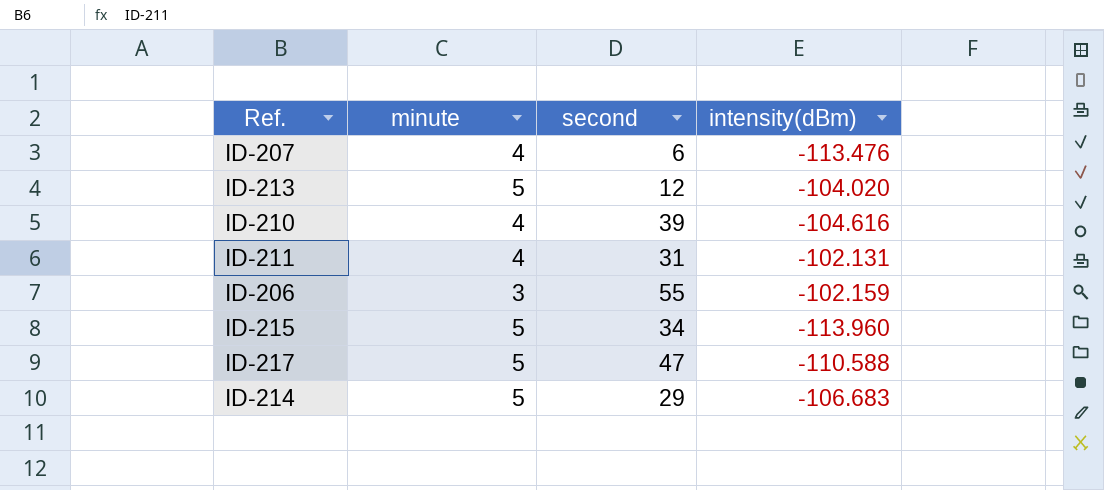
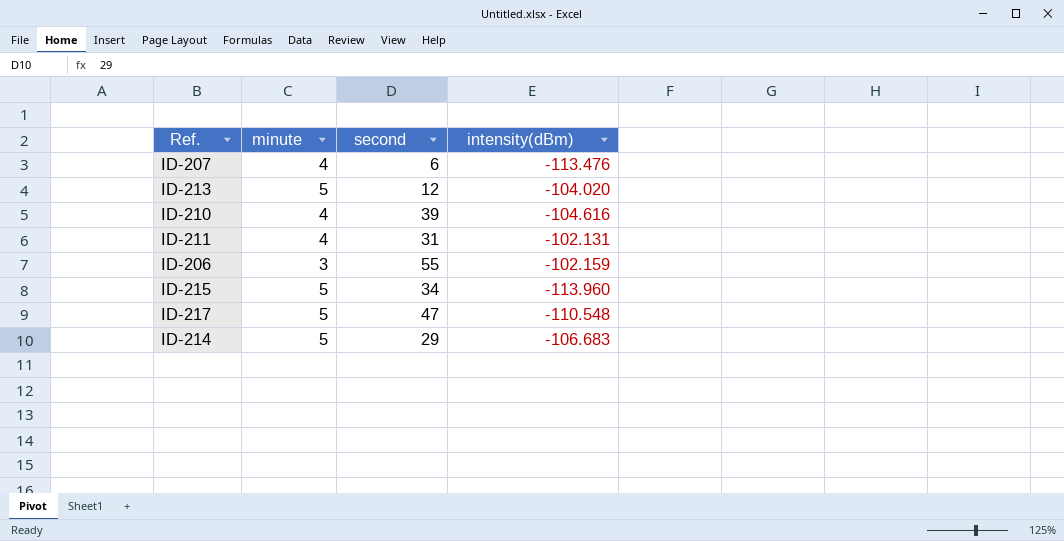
ID-217 | intensity(dBm): -110.588 -> -110.548

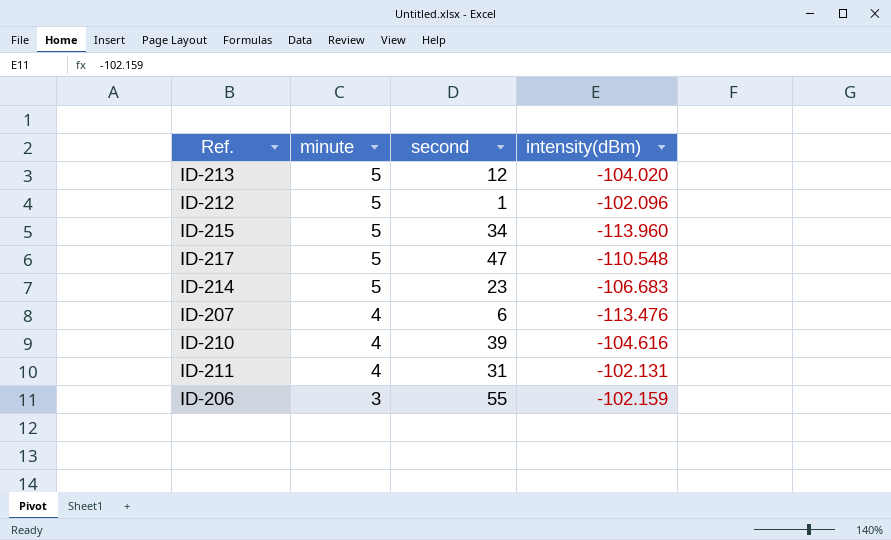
row order: none -> minute descending
row ID-212: none -> 5 | 1 | -102.096
ID-214 | second: 29 -> 23

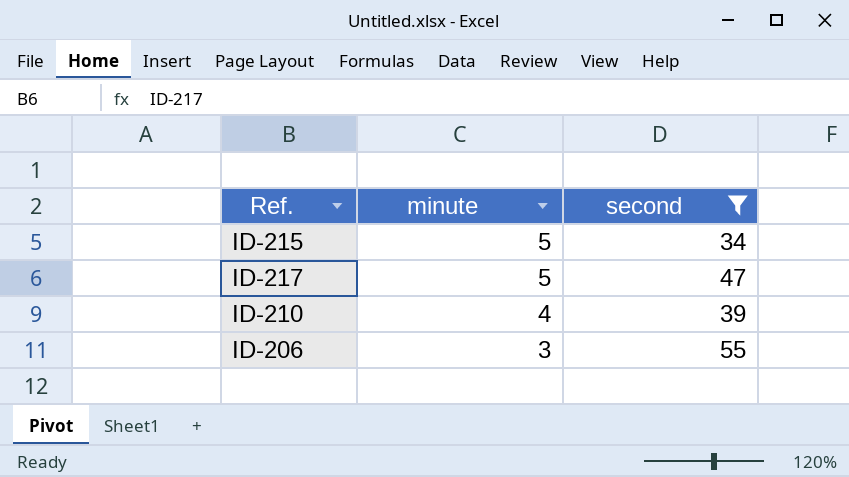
filter: none -> second >= 34
column intensity(dBm) | position: 4 -> none

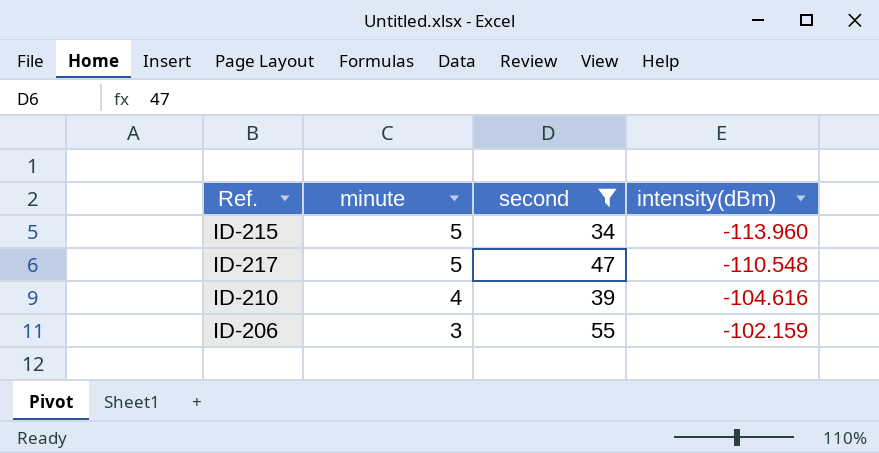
column intensity(dBm) | position: none -> 4

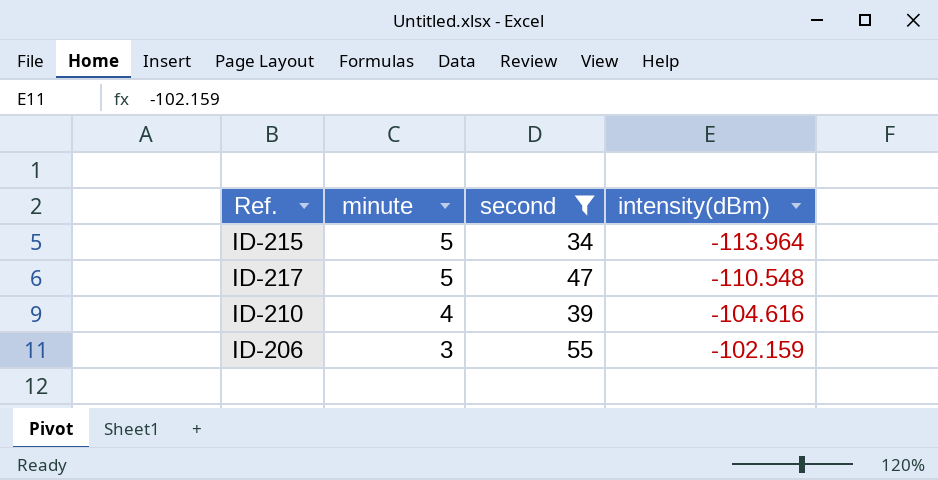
ID-215 | intensity(dBm): -113.960 -> -113.964

